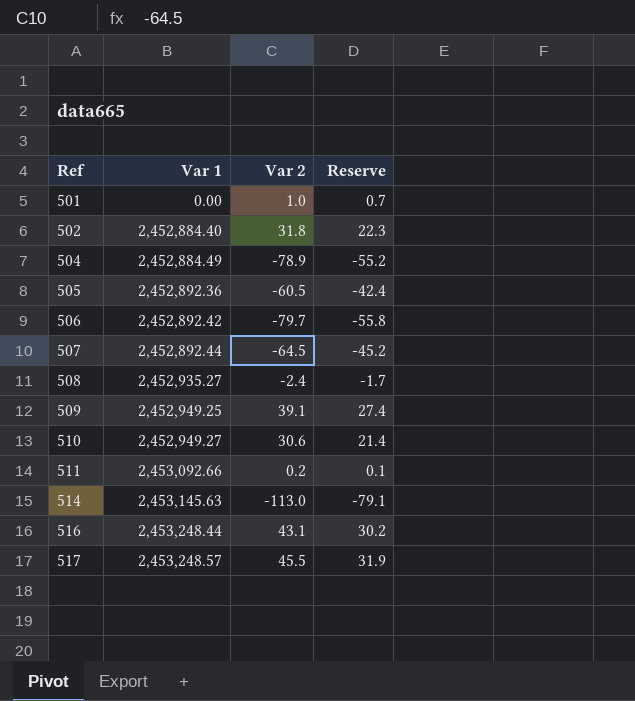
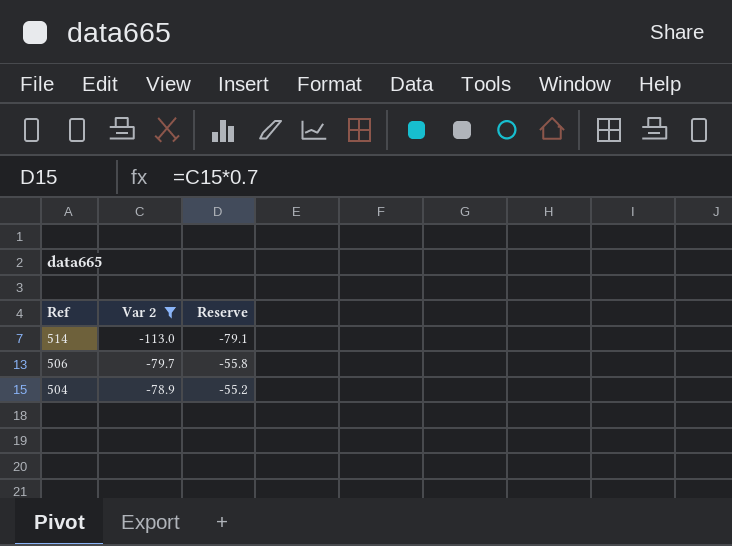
filter: none -> Var 2 <= -78.9
row order: Ref ascending -> Ref descending
column Var 1 | position: 2 -> none

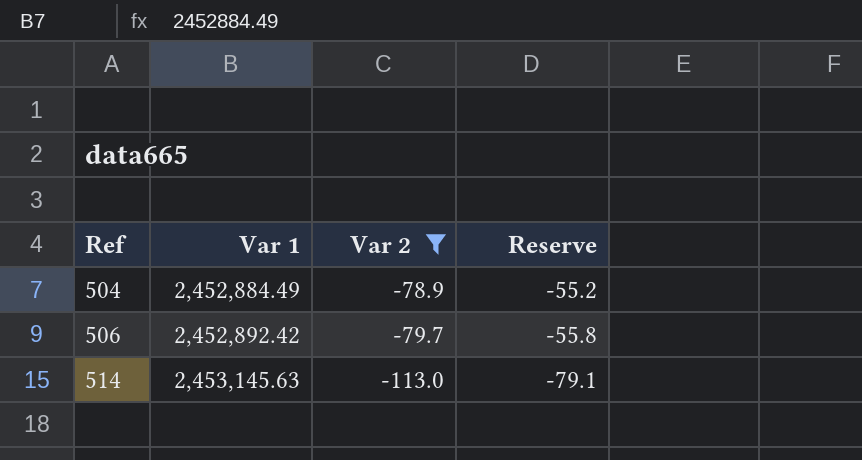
row order: Ref descending -> Ref ascending
column Var 1 | position: none -> 2

